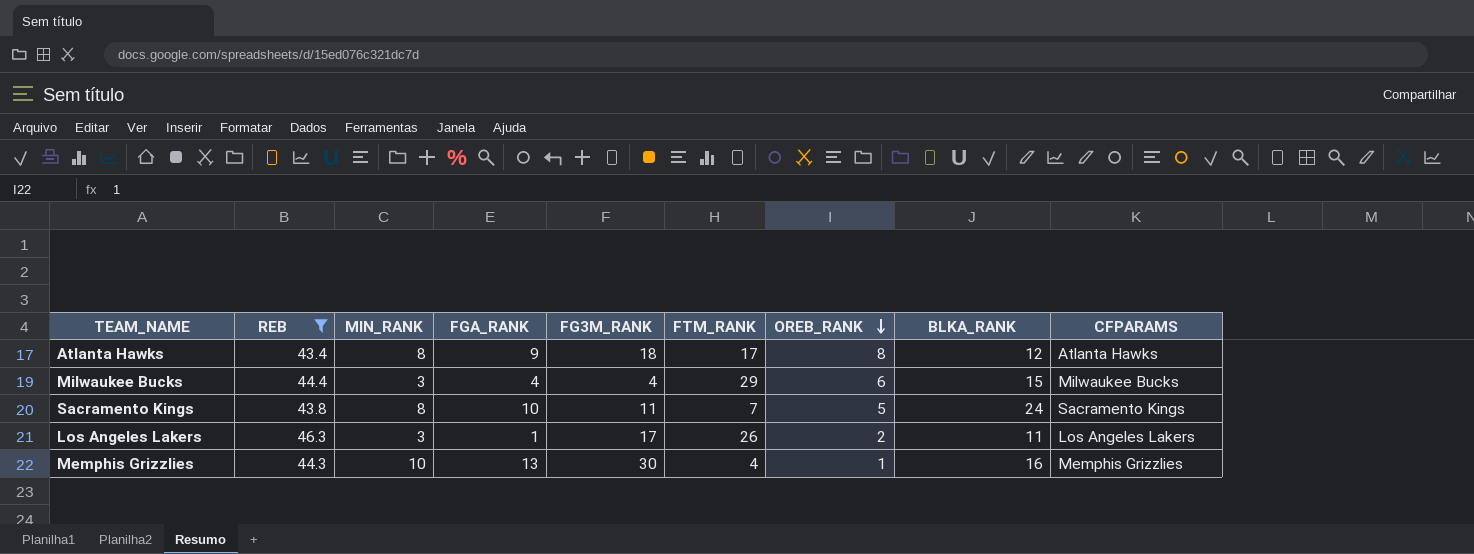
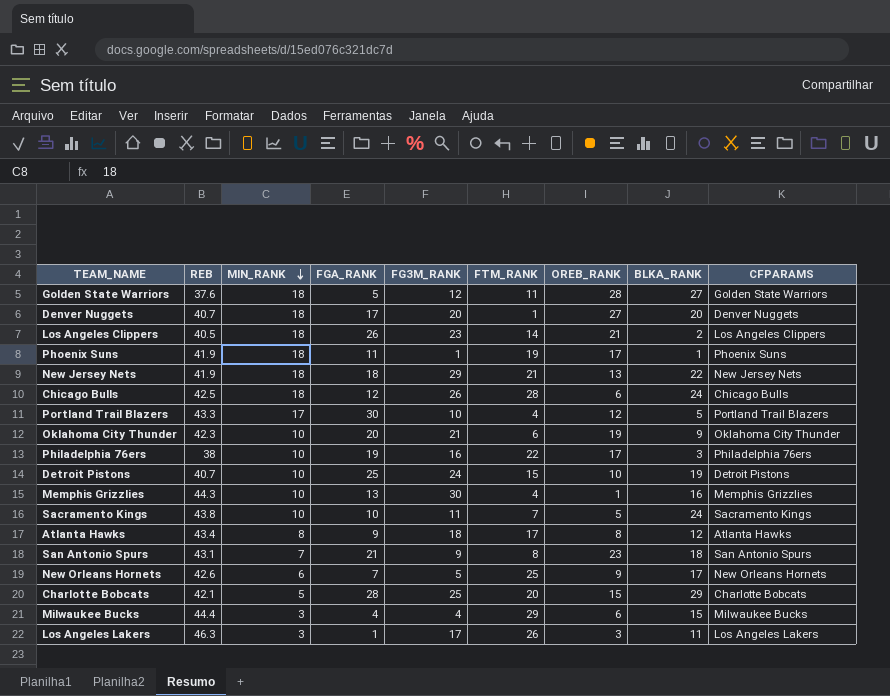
filter: REB >= 43.4 -> none
row order: OREB_RANK descending -> MIN_RANK descending
Sacramento Kings | MIN_RANK: 8 -> 10
Los Angeles Lakers | OREB_RANK: 2 -> 3

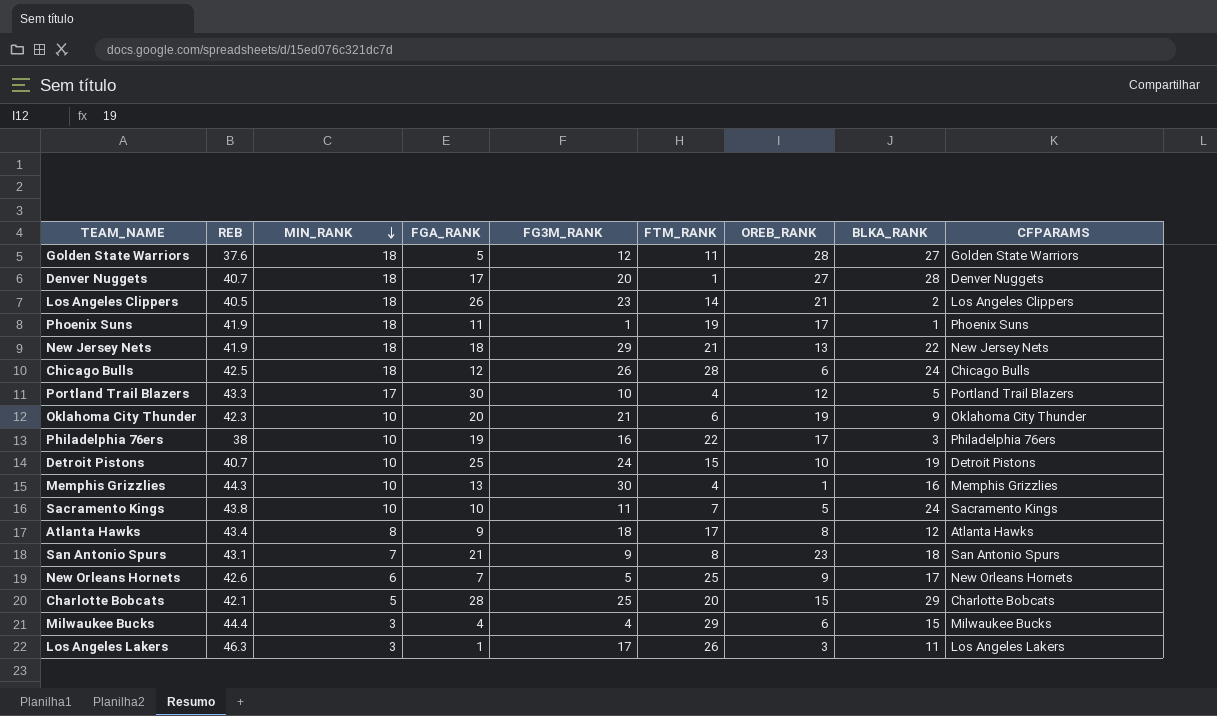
Denver Nuggets | BLKA_RANK: 20 -> 28

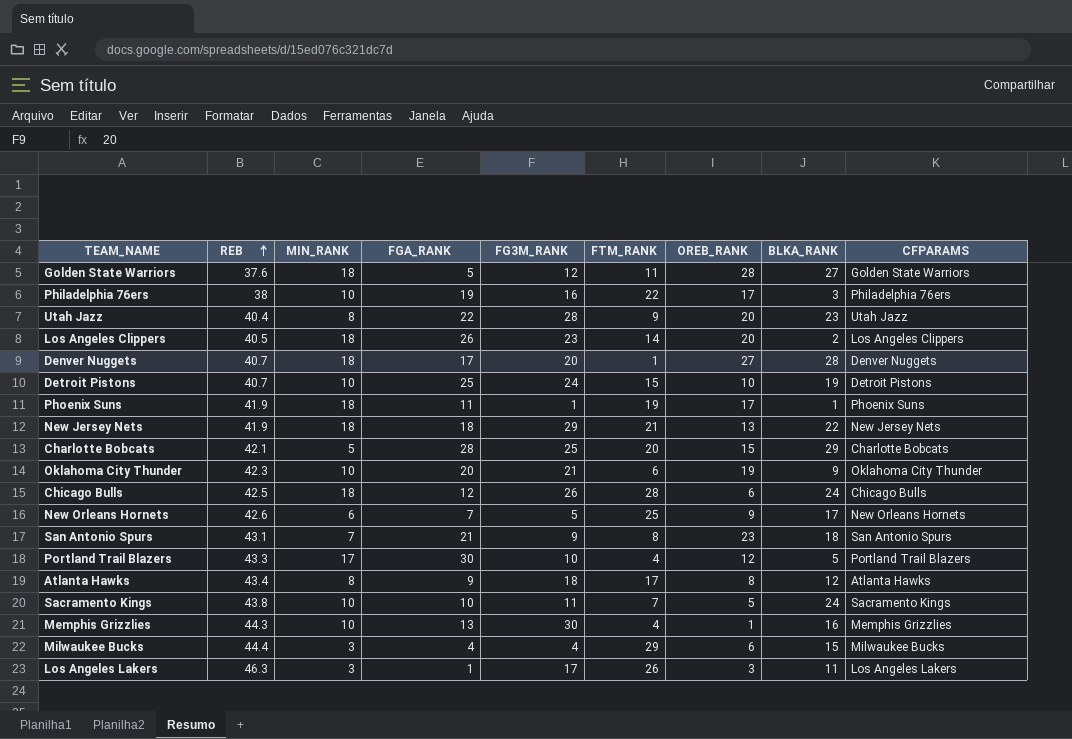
row order: MIN_RANK descending -> REB ascending
row Utah Jazz: none -> 40.4 | 8 | 22 | 28 | 9 | 20 | 23 | Utah Jazz
Los Angeles Clippers | OREB_RANK: 21 -> 20

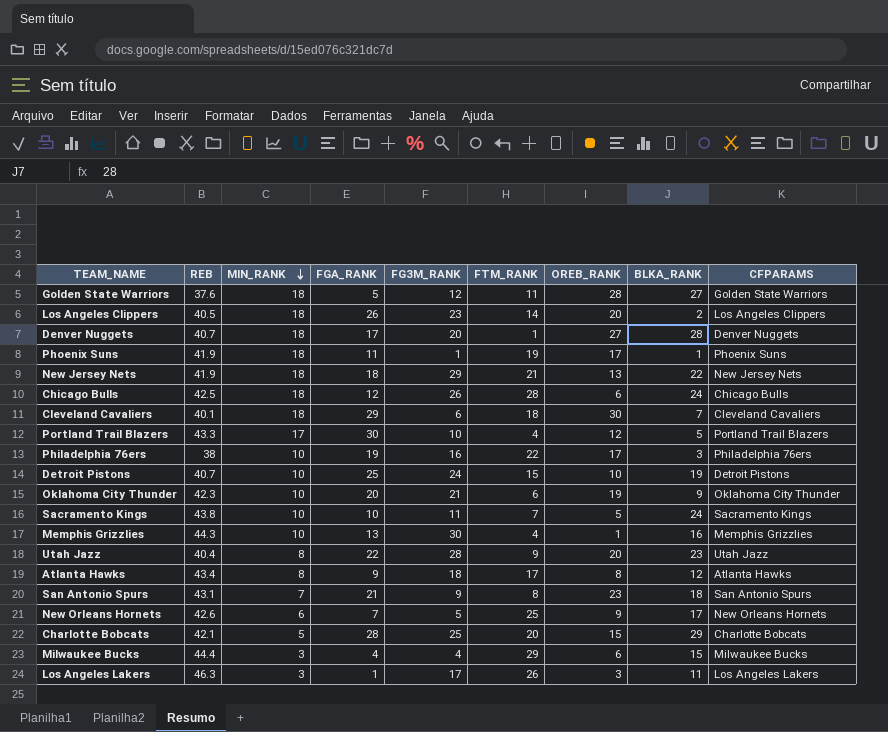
row order: REB ascending -> MIN_RANK descending
row Cleveland Cavaliers: none -> 40.1 | 18 | 29 | 6 | 18 | 30 | 7 | Cleveland Cavaliers

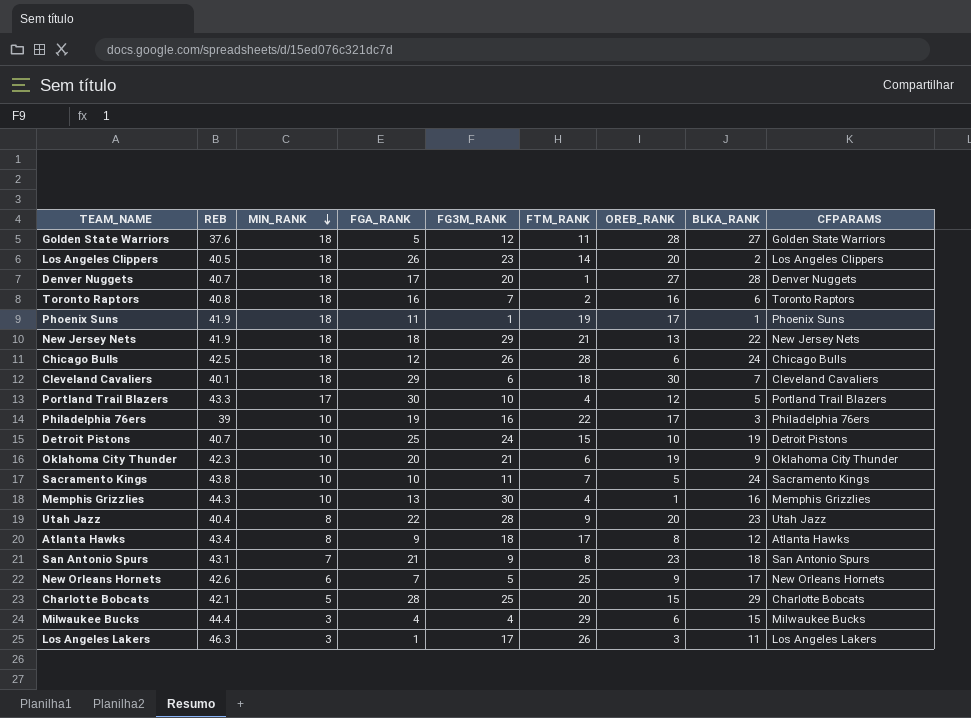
row Toronto Raptors: none -> 40.8 | 18 | 16 | 7 | 2 | 16 | 6 | Toronto Raptors
Philadelphia 76ers | REB: 38 -> 39

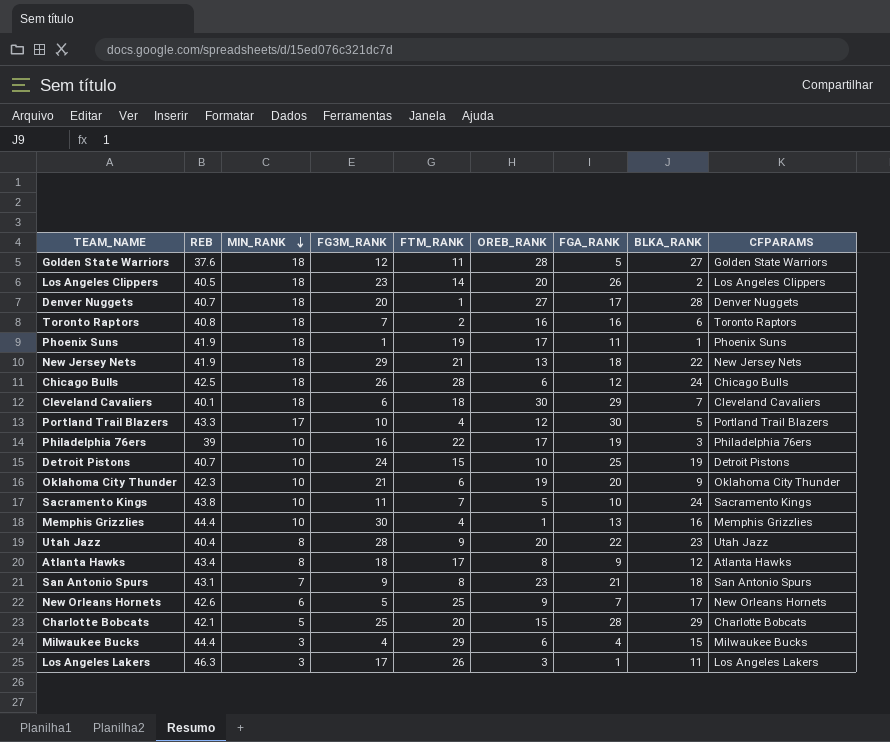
column FGA_RANK | position: 4 -> 7
Memphis Grizzlies | REB: 44.3 -> 44.4

